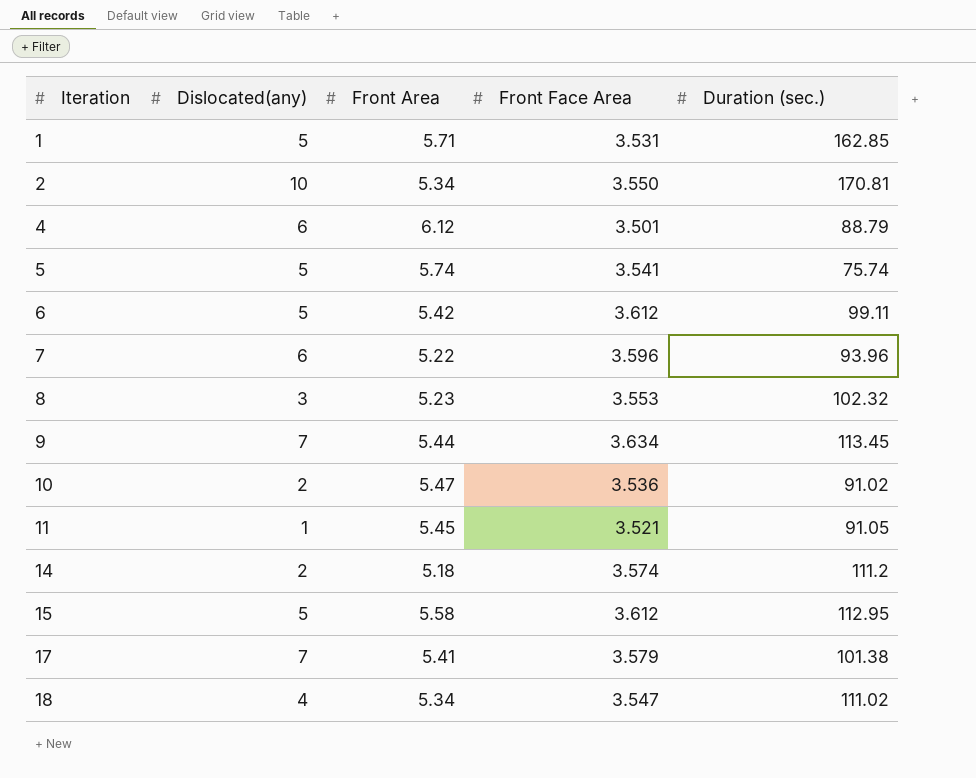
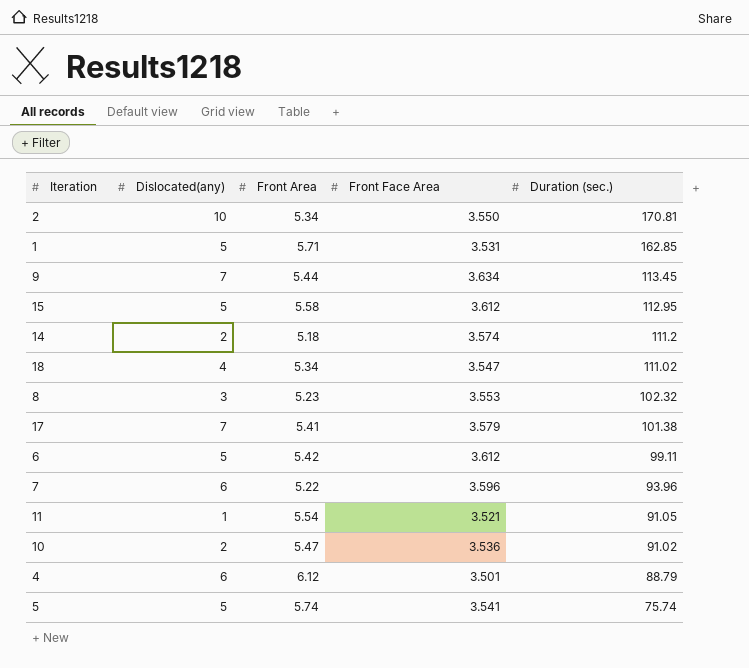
row order: Iteration ascending -> Duration (sec.) descending
11 | Front Area: 5.45 -> 5.54

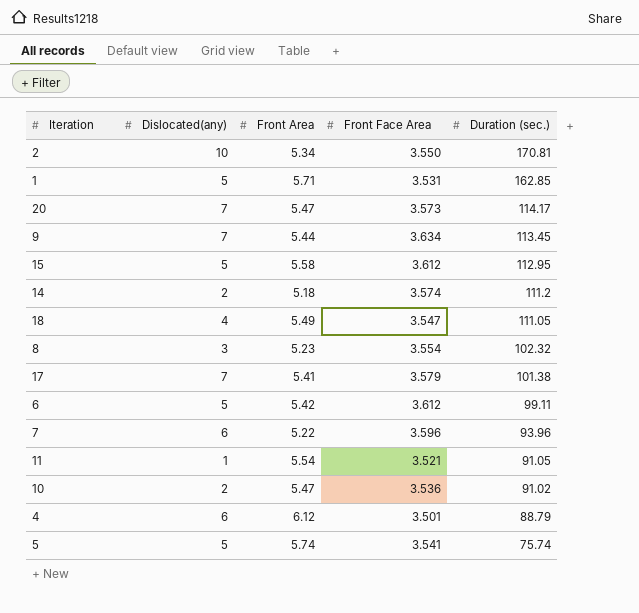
row 20: none -> 7 | 5.47 | 3.573 | 114.17
18 | Front Area: 5.34 -> 5.49
18 | Duration (sec.): 111.02 -> 111.05
8 | Front Face Area: 3.553 -> 3.554

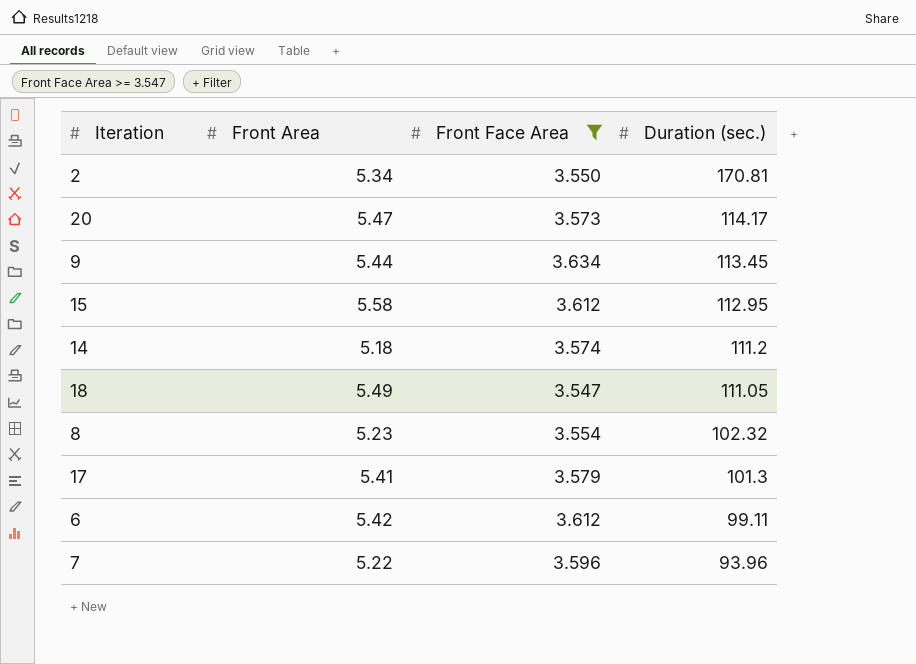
filter: none -> Front Face Area >= 3.547
column Dislocated(any) | position: 2 -> none
17 | Duration (sec.): 101.38 -> 101.3

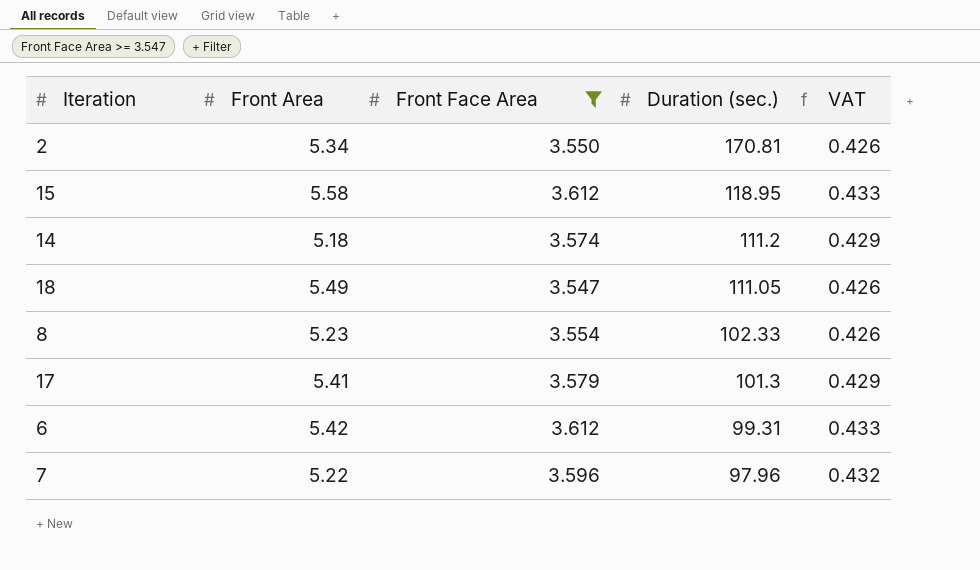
column VAT | formula: none -> [Front Face Area] * 0.12
row 20: 5.47 | 3.573 | 114.17 -> none
row 9: 5.44 | 3.634 | 113.45 -> none
15 | Duration (sec.): 112.95 -> 118.95
8 | Duration (sec.): 102.32 -> 102.33
6 | Duration (sec.): 99.11 -> 99.31
7 | Duration (sec.): 93.96 -> 97.96

